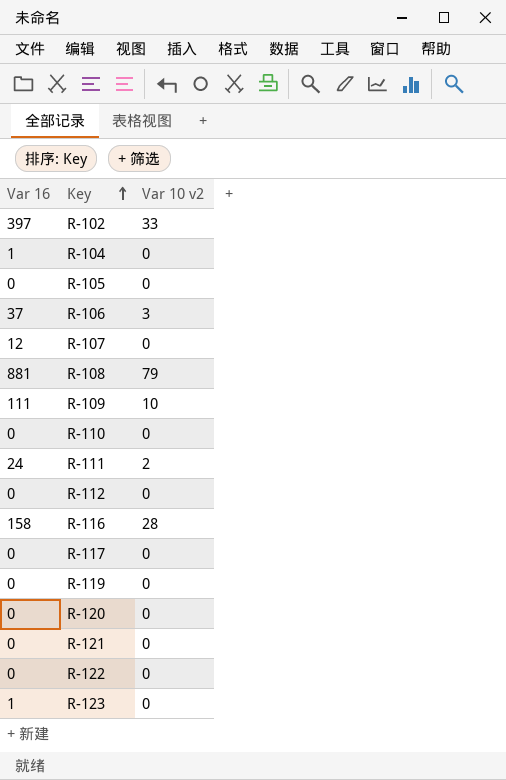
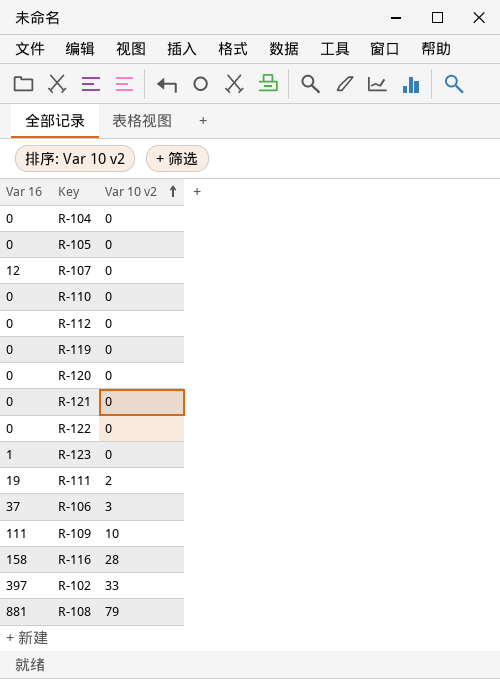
row order: Key ascending -> Var 10 v2 ascending
row R-117: 0 | 0 -> none
R-104 | Var 16: 1 -> 0
R-111 | Var 16: 24 -> 19

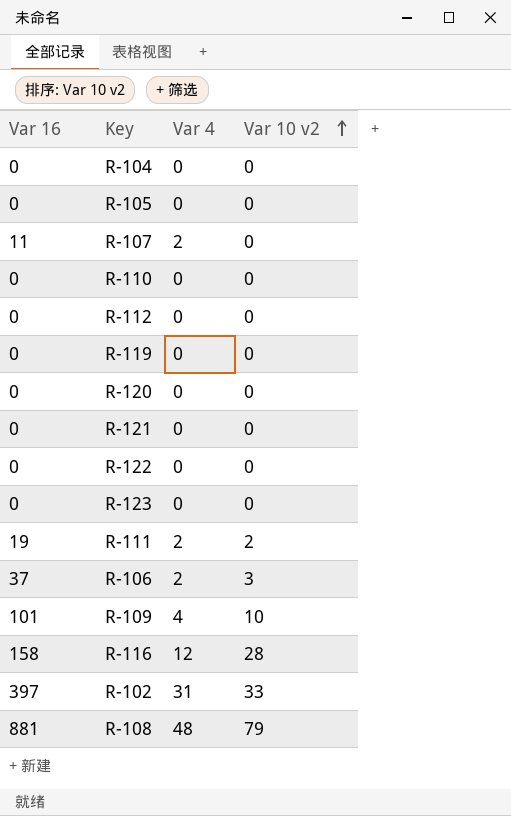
column Var 4 | position: none -> 3
R-107 | Var 16: 12 -> 11
R-123 | Var 16: 1 -> 0
R-109 | Var 16: 111 -> 101

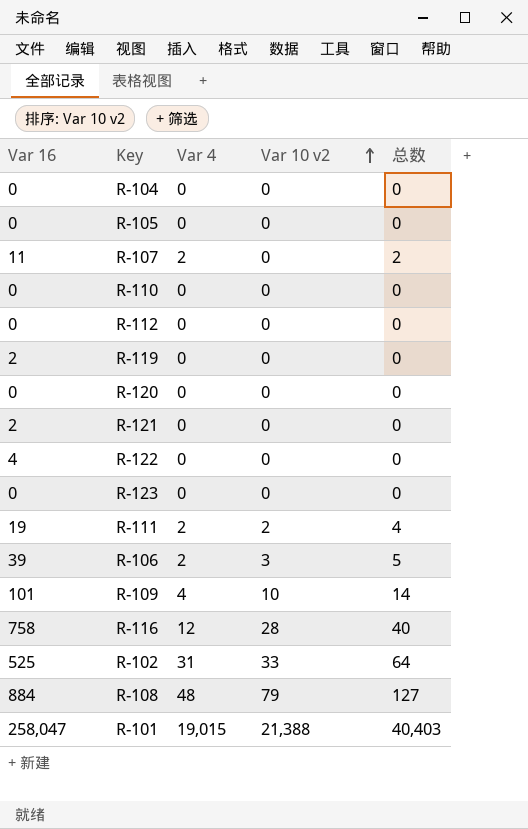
column 总数 | formula: none -> [Var 4] + [Var 10 v2]
R-119 | Var 16: 0 -> 2
R-121 | Var 16: 0 -> 2
R-122 | Var 16: 0 -> 4
R-106 | Var 16: 37 -> 39
R-116 | Var 16: 158 -> 758
R-102 | Var 16: 397 -> 525
R-108 | Var 16: 881 -> 884
row R-101: none -> 258,047 | 19,015 | 21,388 | 40,403

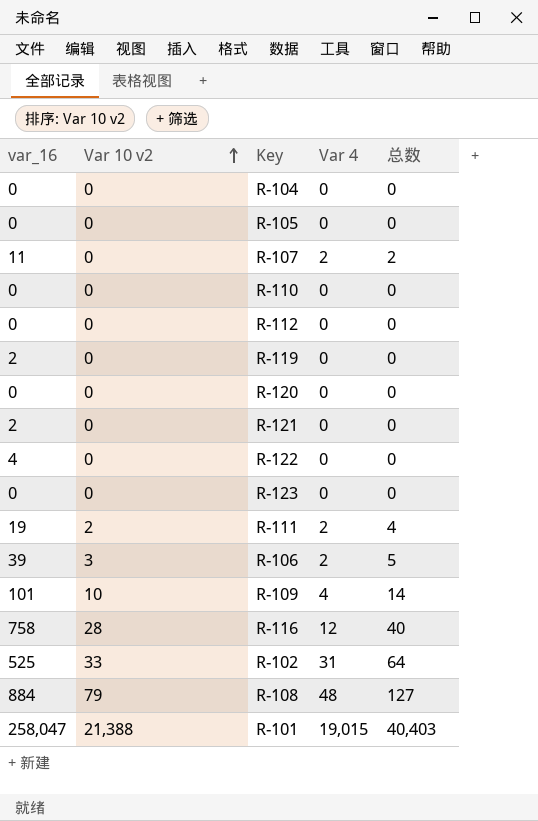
column name: Var 16 -> var_16
column Var 10 v2 | position: 4 -> 2

